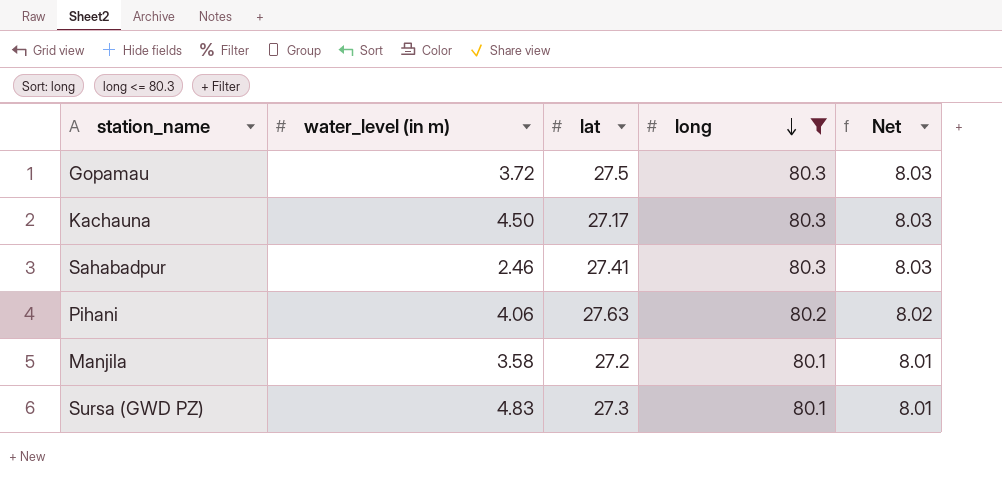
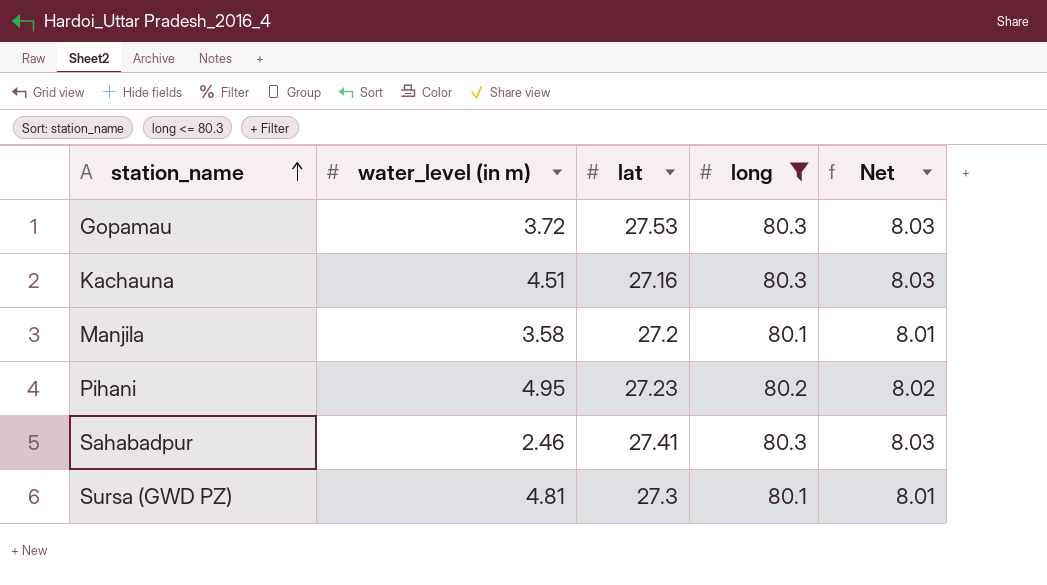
row order: long descending -> station_name ascending
Gopamau | lat: 27.5 -> 27.53
Kachauna | water_level (in m): 4.50 -> 4.51
Kachauna | lat: 27.17 -> 27.16
Pihani | water_level (in m): 4.06 -> 4.95
Pihani | lat: 27.63 -> 27.23
Sursa (GWD PZ) | water_level (in m): 4.83 -> 4.81

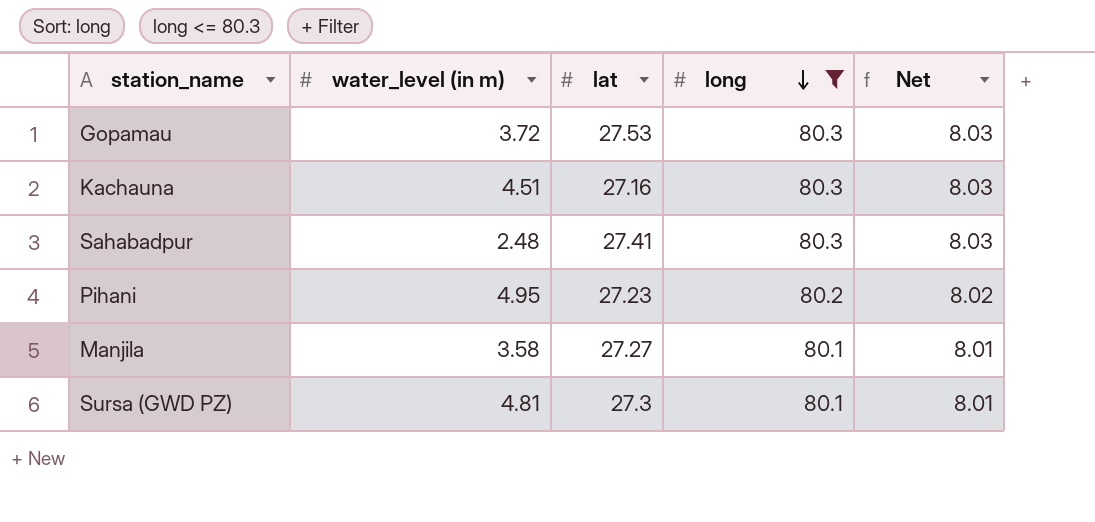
row order: station_name ascending -> long descending
Sahabadpur | water_level (in m): 2.46 -> 2.48
Manjila | lat: 27.2 -> 27.27

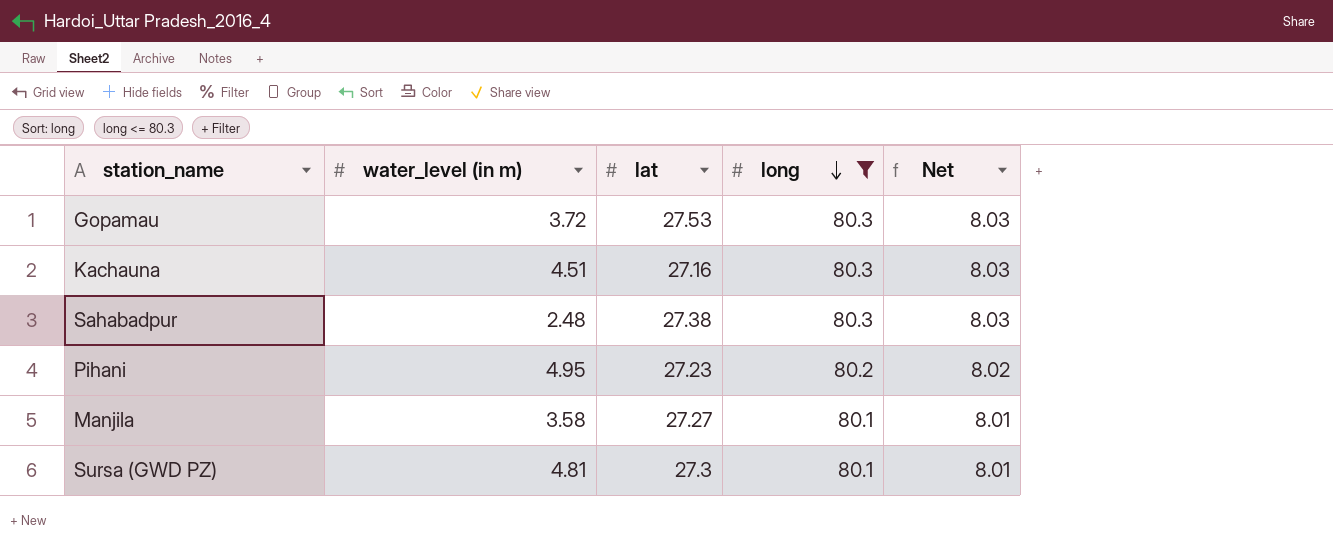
Sahabadpur | lat: 27.41 -> 27.38

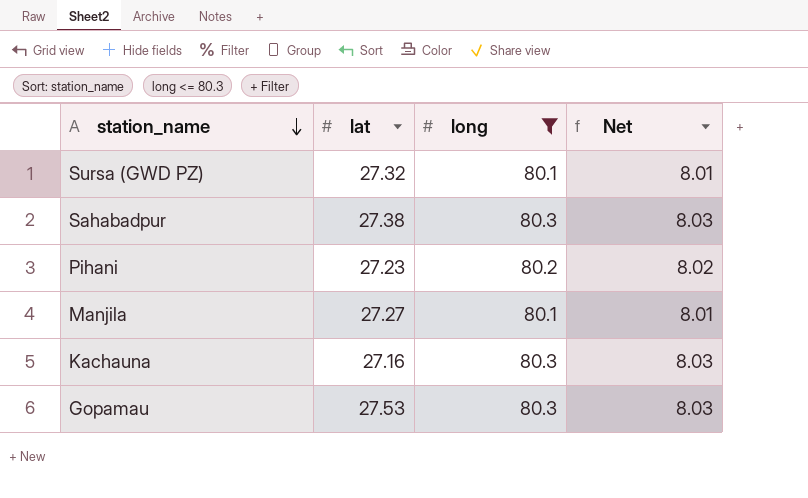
row order: long descending -> station_name descending
column water_level (in m) | position: 2 -> none
Sursa (GWD PZ) | lat: 27.3 -> 27.32

